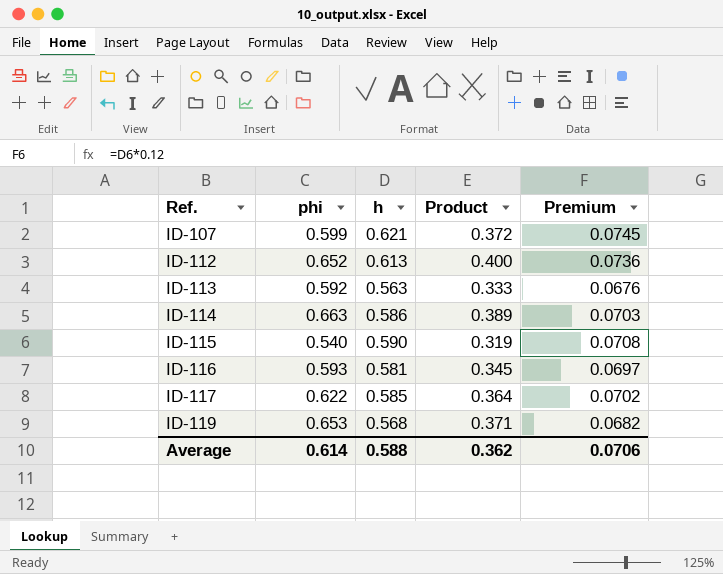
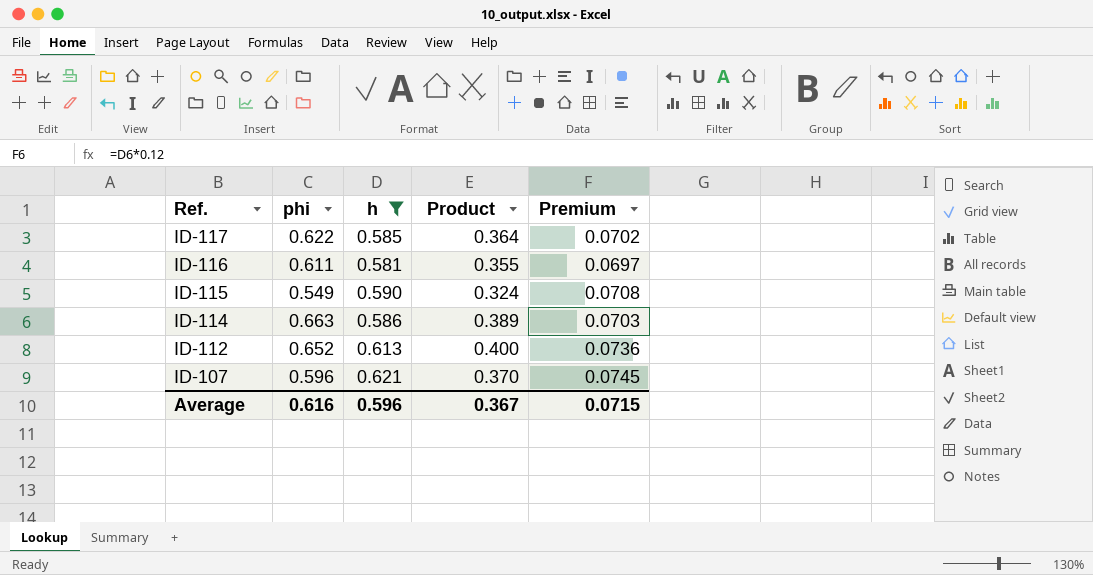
filter: none -> h >= 0.581
row order: Ref. ascending -> Ref. descending
ID-116 | phi: 0.593 -> 0.611
ID-116 | Product: 0.345 -> 0.355
ID-115 | phi: 0.540 -> 0.549
ID-115 | Product: 0.319 -> 0.324
ID-107 | phi: 0.599 -> 0.596
ID-107 | Product: 0.372 -> 0.370
Average | phi: 0.614 -> 0.616
Average | h: 0.588 -> 0.596
Average | Product: 0.362 -> 0.367
Average | Premium: 0.0706 -> 0.0715

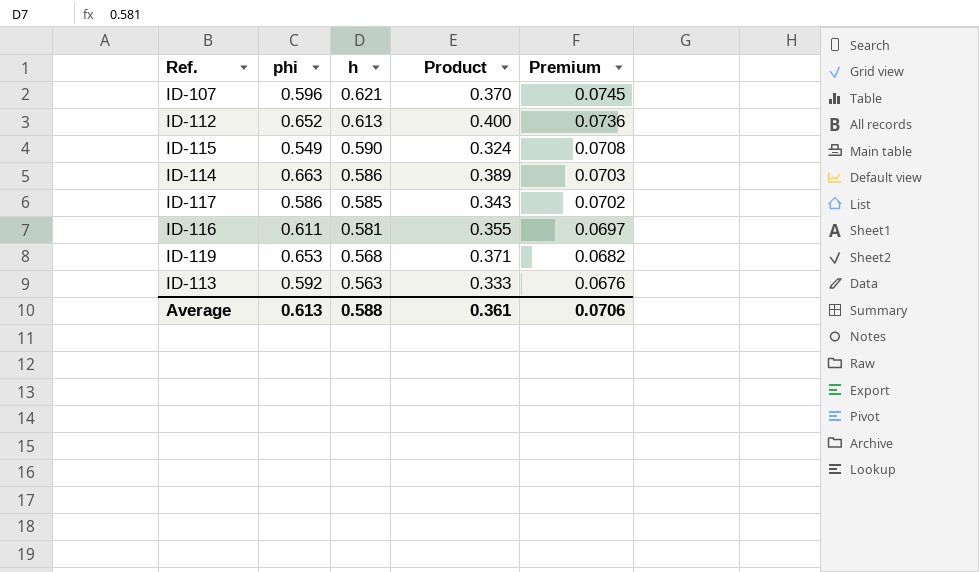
filter: h >= 0.581 -> none
row order: Ref. descending -> h descending
ID-117 | phi: 0.622 -> 0.586
ID-117 | Product: 0.364 -> 0.343
Average | phi: 0.616 -> 0.613
Average | h: 0.596 -> 0.588
Average | Product: 0.367 -> 0.361
Average | Premium: 0.0715 -> 0.0706

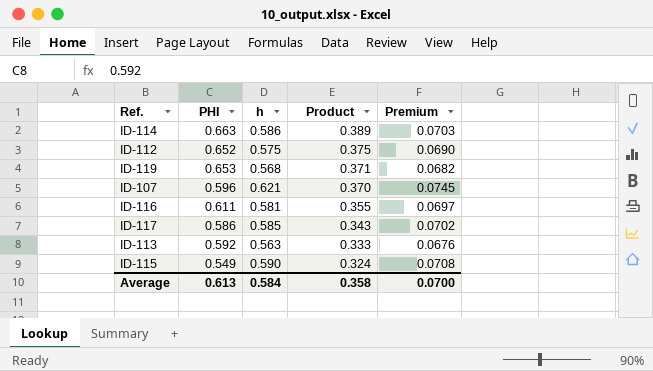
row order: h descending -> Product descending
column name: phi -> PHI
ID-112 | h: 0.613 -> 0.575
ID-112 | Product: 0.400 -> 0.375
ID-112 | Premium: 0.0736 -> 0.0690
Average | h: 0.588 -> 0.584
Average | Product: 0.361 -> 0.358
Average | Premium: 0.0706 -> 0.0700

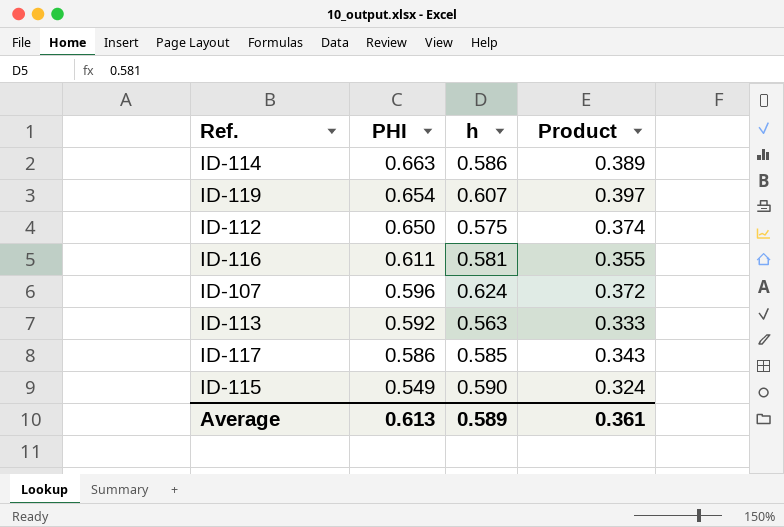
row order: Product descending -> PHI descending
column Premium | formula: [h] * 0.12 -> none
ID-119 | PHI: 0.653 -> 0.654
ID-119 | h: 0.568 -> 0.607
ID-119 | Product: 0.371 -> 0.397
ID-112 | PHI: 0.652 -> 0.650
ID-112 | Product: 0.375 -> 0.374
ID-107 | h: 0.621 -> 0.624
ID-107 | Product: 0.370 -> 0.372
Average | h: 0.584 -> 0.589
Average | Product: 0.358 -> 0.361

